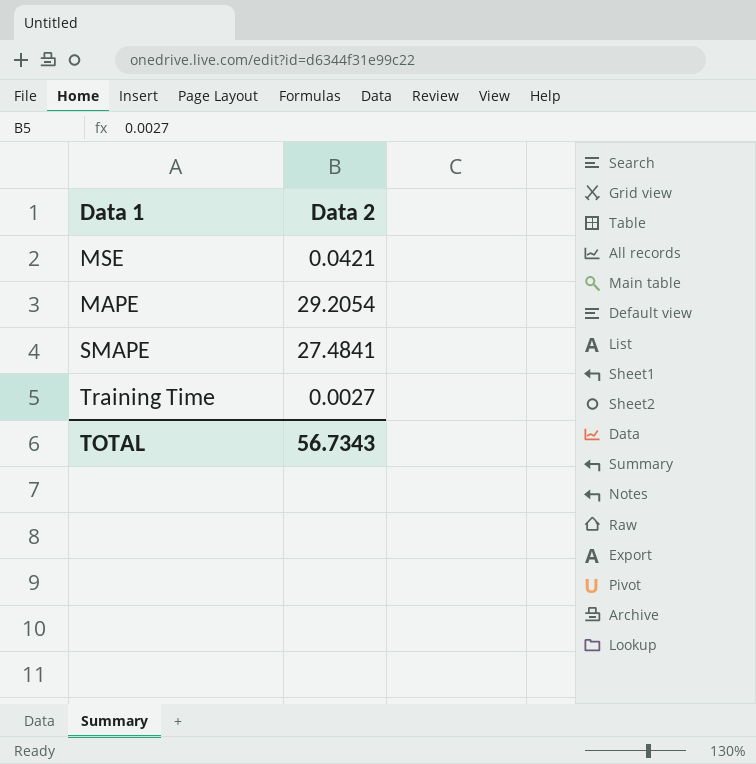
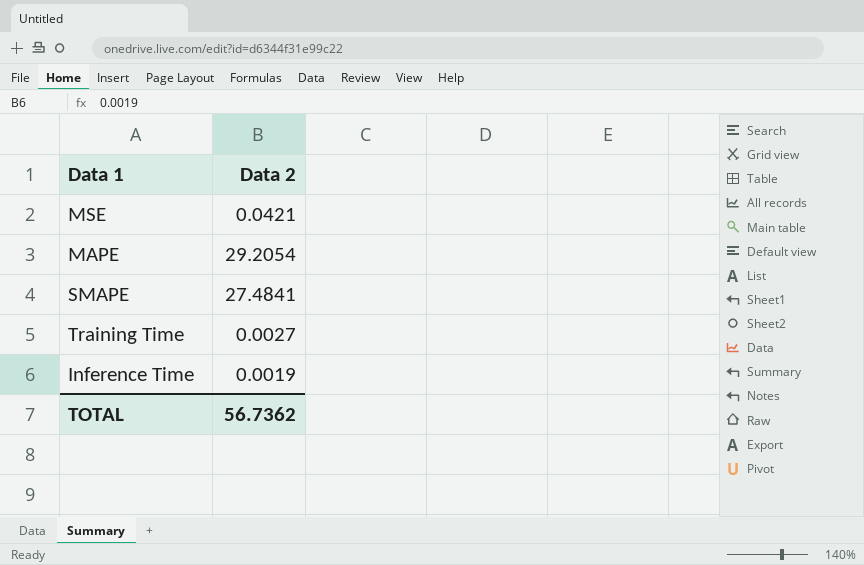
row Inference Time: none -> 0.0019
TOTAL | Data 2: 56.7343 -> 56.7362

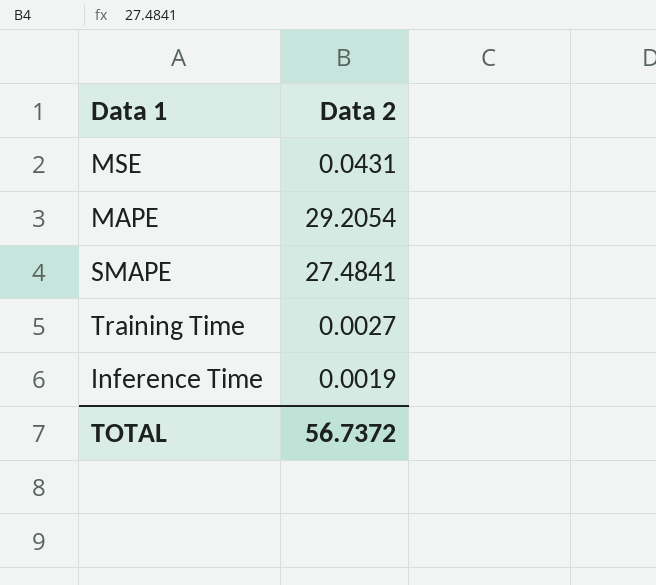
MSE | Data 2: 0.0421 -> 0.0431
TOTAL | Data 2: 56.7362 -> 56.7372

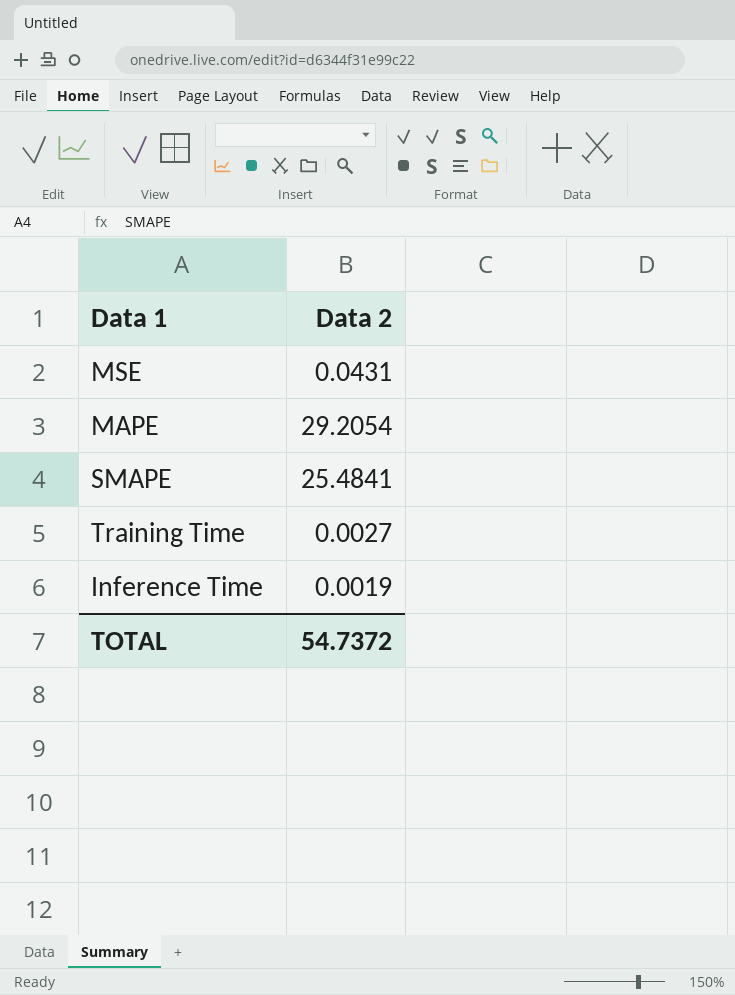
SMAPE | Data 2: 27.4841 -> 25.4841
TOTAL | Data 2: 56.7372 -> 54.7372

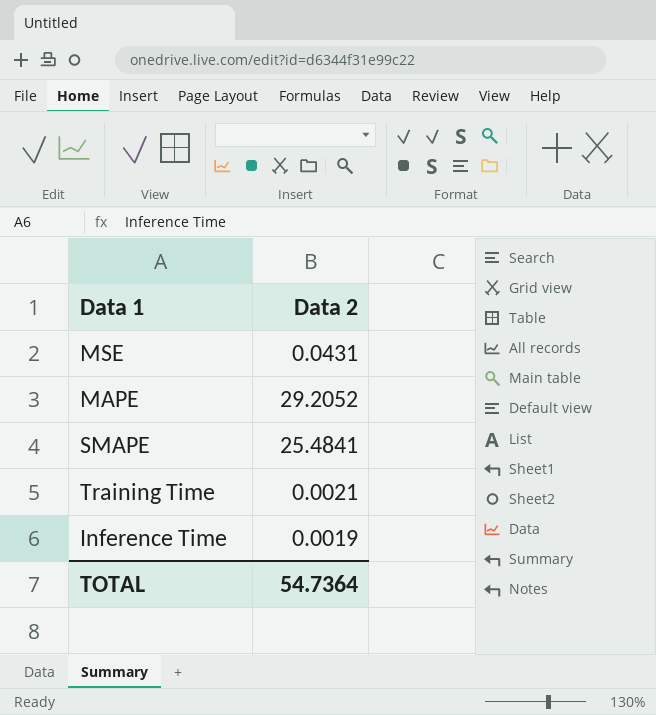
MAPE | Data 2: 29.2054 -> 29.2052
Training Time | Data 2: 0.0027 -> 0.0021
TOTAL | Data 2: 54.7372 -> 54.7364

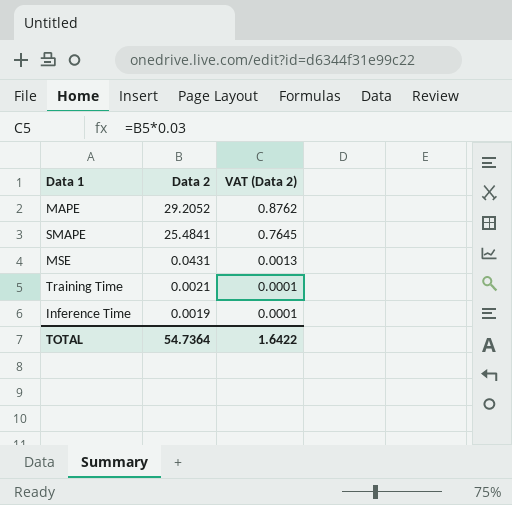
row order: none -> Data 2 descending
column VAT (Data 2) | formula: none -> [Data 2] * 0.03

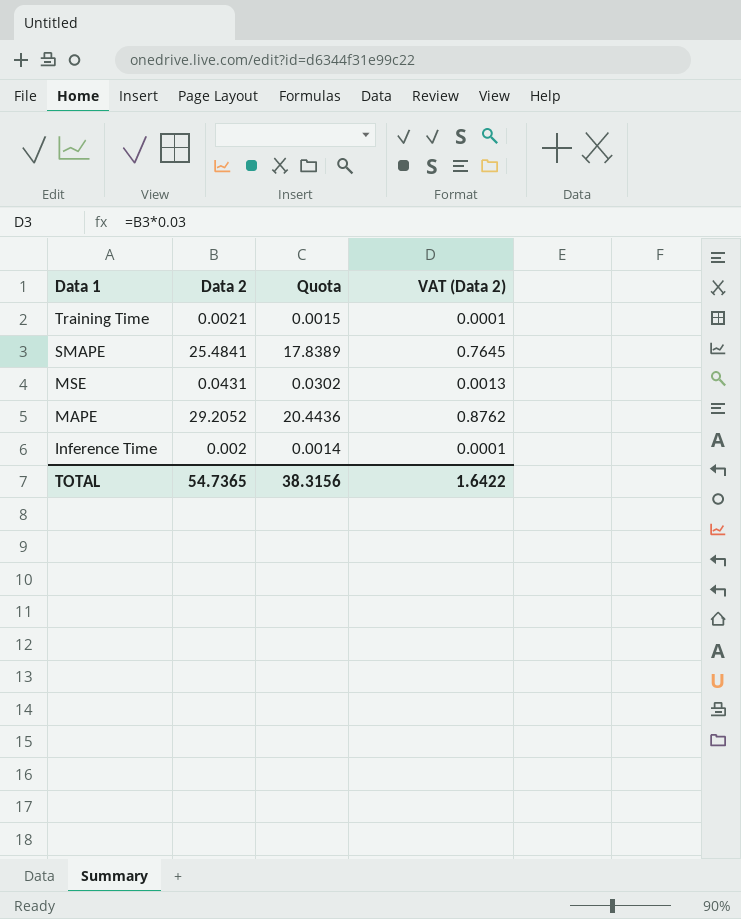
row order: Data 2 descending -> Data 1 descending
column Quota | formula: none -> [Data 2] * 0.7
Inference Time | Data 2: 0.0019 -> 0.002
TOTAL | Data 2: 54.7364 -> 54.7365

